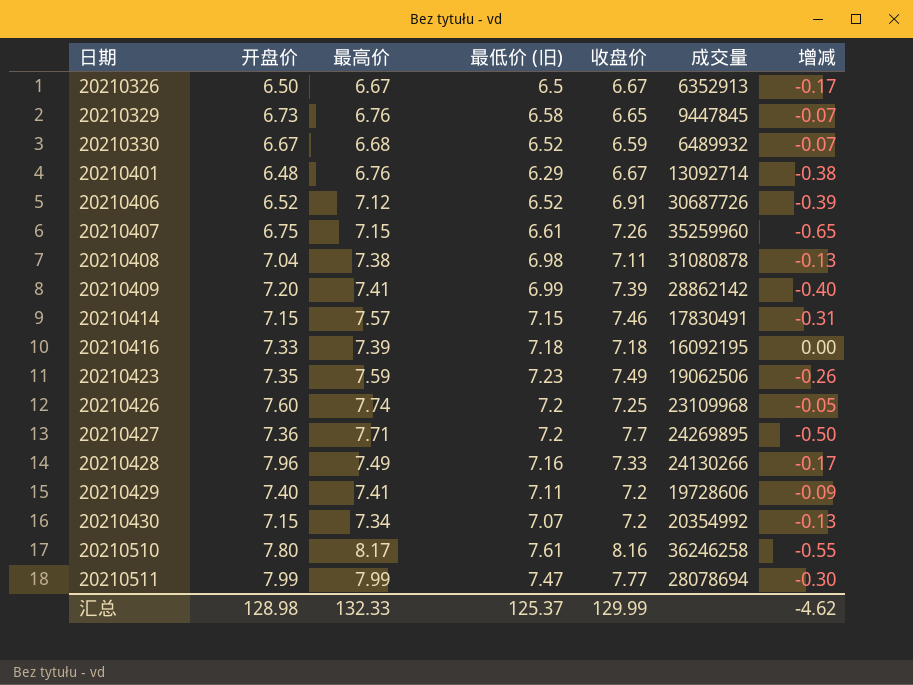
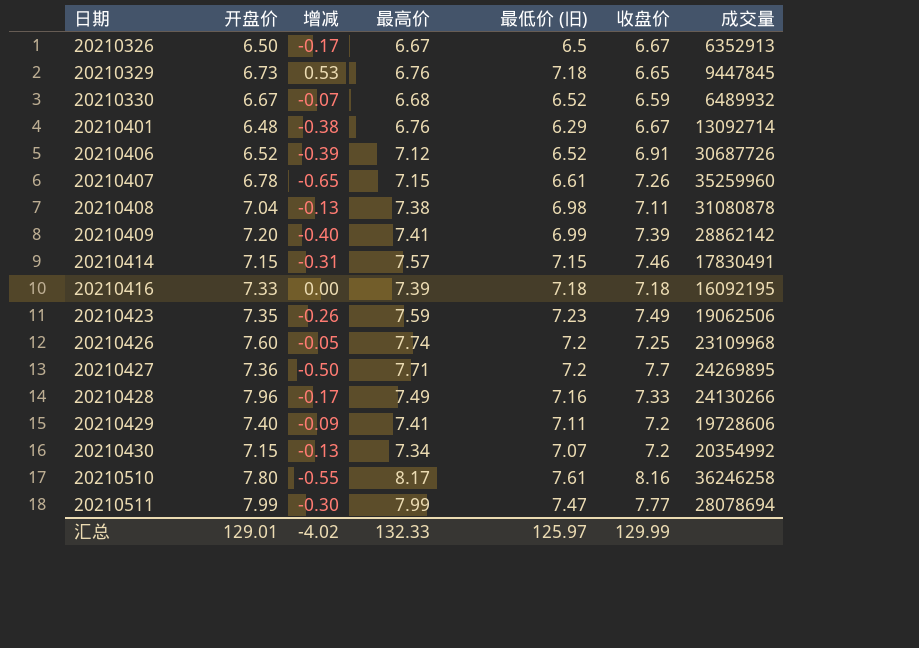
column 增减 | position: 7 -> 3
20210329 | 增减: -0.07 -> 0.53
20210329 | 最低价 (旧): 6.58 -> 7.18
20210407 | 开盘价: 6.75 -> 6.78
汇总 | 开盘价: 128.98 -> 129.01
汇总 | 增减: -4.62 -> -4.02
汇总 | 最低价 (旧): 125.37 -> 125.97

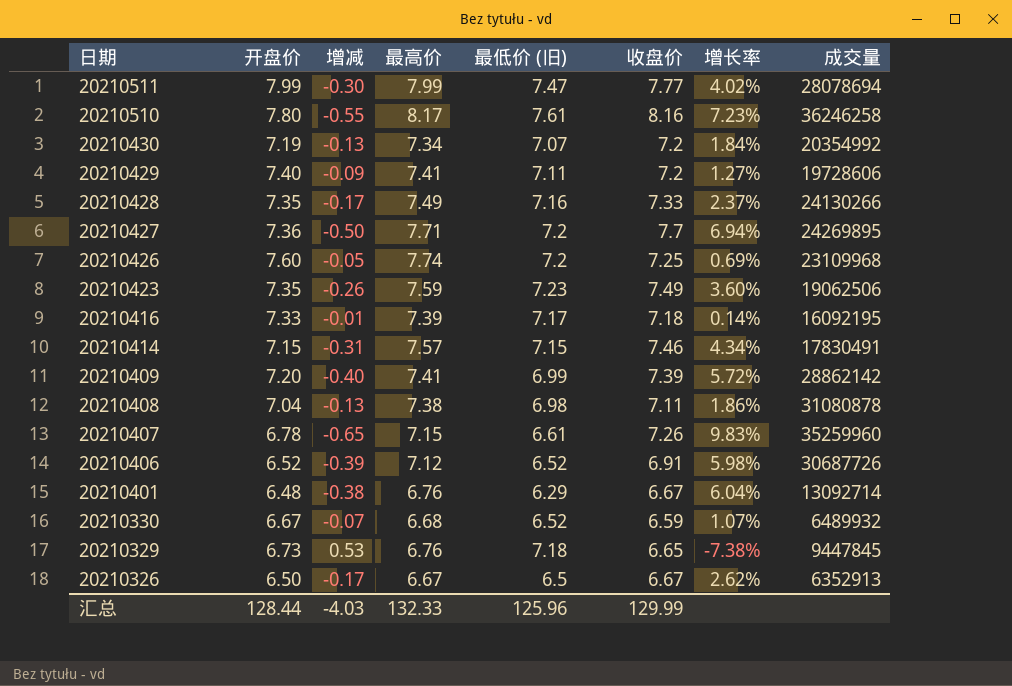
row order: 日期 ascending -> 日期 descending
column 增长率 | formula: none -> ([收盘价] - [最低价 (旧)]) / [最低价 (旧)]
20210430 | 开盘价: 7.15 -> 7.19
20210428 | 开盘价: 7.96 -> 7.35
20210416 | 增减: 0.00 -> -0.01
20210416 | 最低价 (旧): 7.18 -> 7.17
汇总 | 开盘价: 129.01 -> 128.44
汇总 | 增减: -4.02 -> -4.03
汇总 | 最低价 (旧): 125.97 -> 125.96

